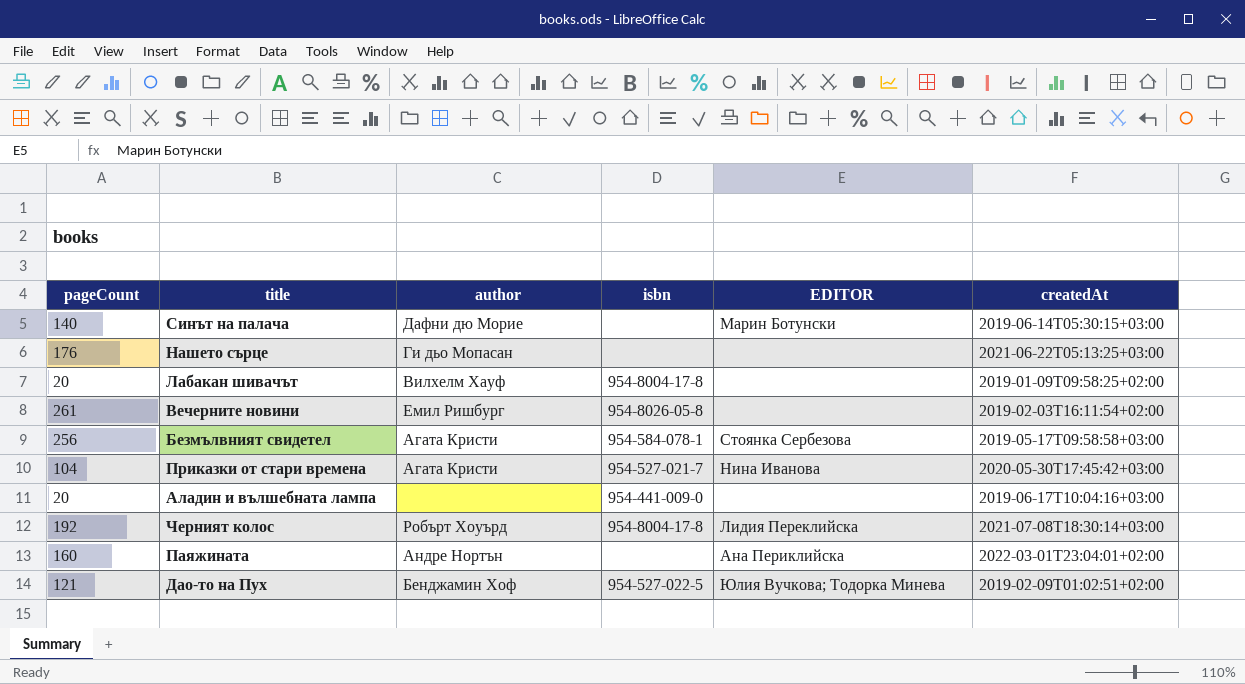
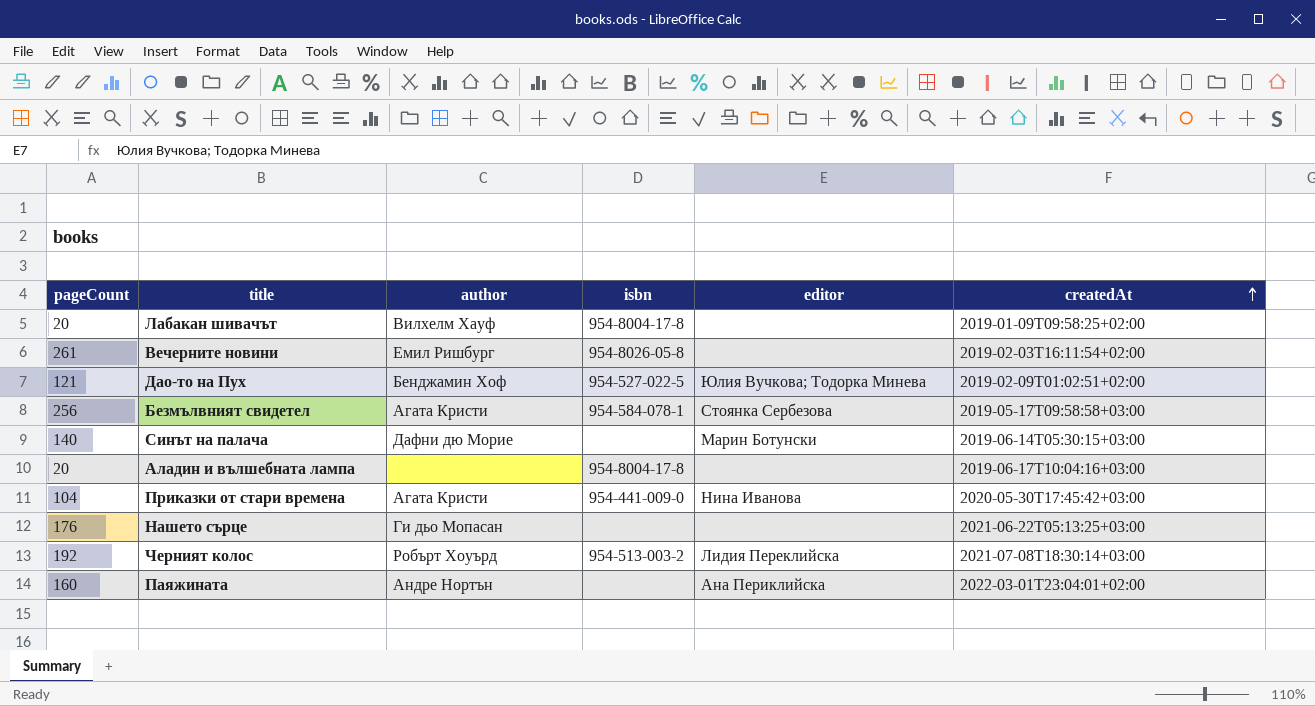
row order: none -> createdAt ascending
column name: EDITOR -> editor
Аладин и вълшебната лампа | isbn: 954-441-009-0 -> 954-8004-17-8
Приказки от стари времена | isbn: 954-527-021-7 -> 954-441-009-0
Черният колос | isbn: 954-8004-17-8 -> 954-513-003-2

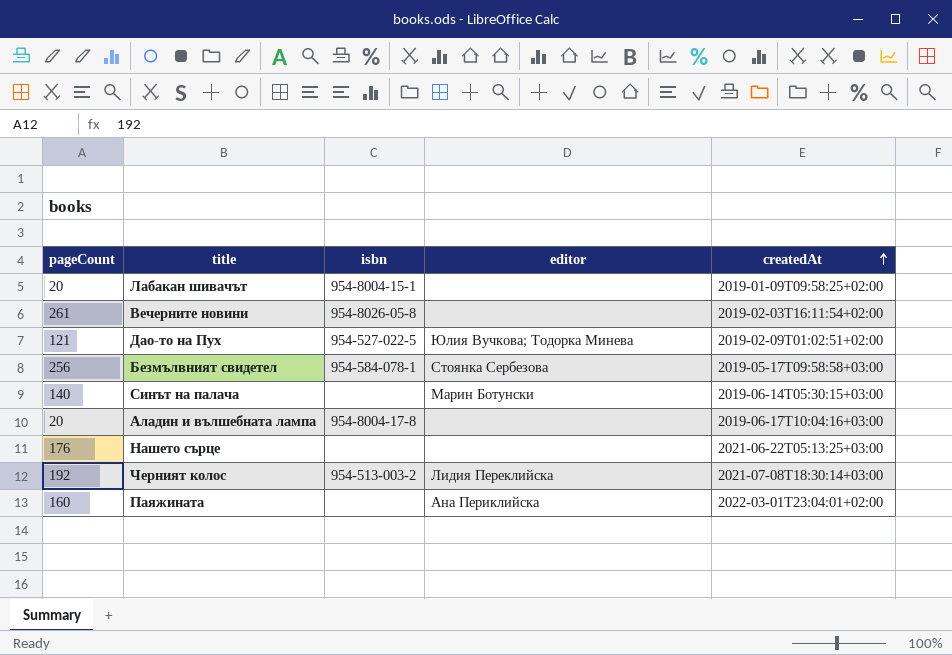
column author | position: 3 -> none
row Приказки от стари времена: 104 | Агата Кристи | 954-441-009-0 | Нина Иванова | 2020-05-30T17:45:42+03:00 -> none
Лабакан шивачът | isbn: 954-8004-17-8 -> 954-8004-15-1

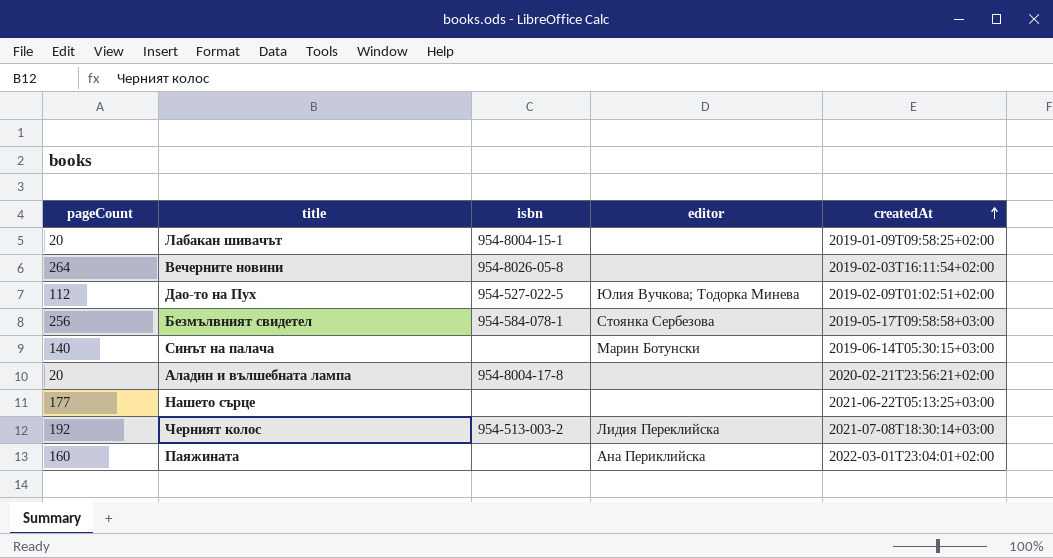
Вечерните новини | pageCount: 261 -> 264
Дао-то на Пух | pageCount: 121 -> 112
Аладин и вълшебната лампа | createdAt: 2019-06-17T10:04:16+03:00 -> 2020-02-21T23:56:21+02:00
Нашето сърце | pageCount: 176 -> 177

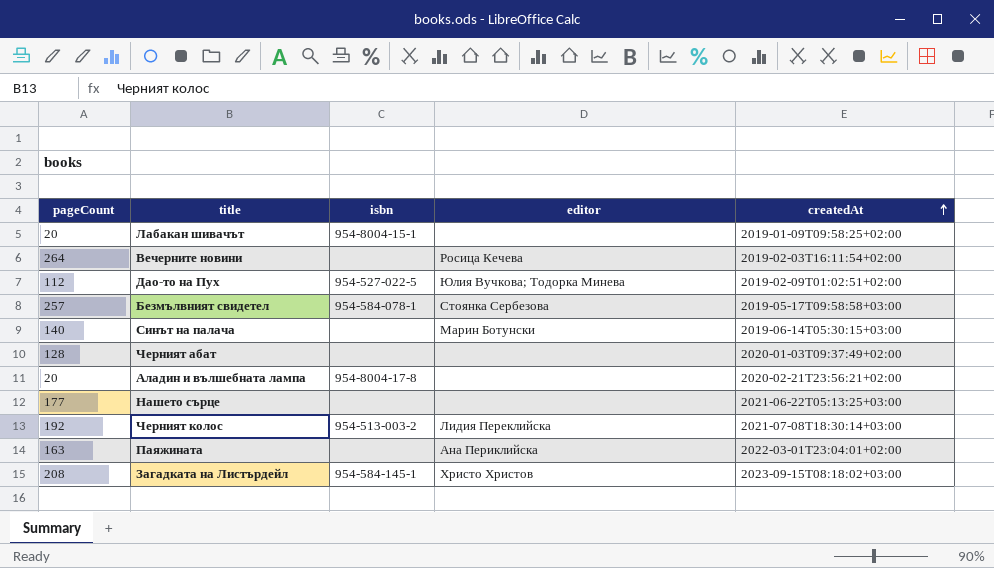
Вечерните новини | isbn: 954-8026-05-8 -> none
Вечерните новини | editor: none -> Росица Кечева
Безмълвният свидетел | pageCount: 256 -> 257
row Черният абат: none -> 128 | none | none | 2020-01-03T09:37:49+02:00
Паяжината | pageCount: 160 -> 163
row Загадката на Листърдейл: none -> 208 | 954-584-145-1 | Христо Христов | 2023-09-15T08:18:02+03:00

